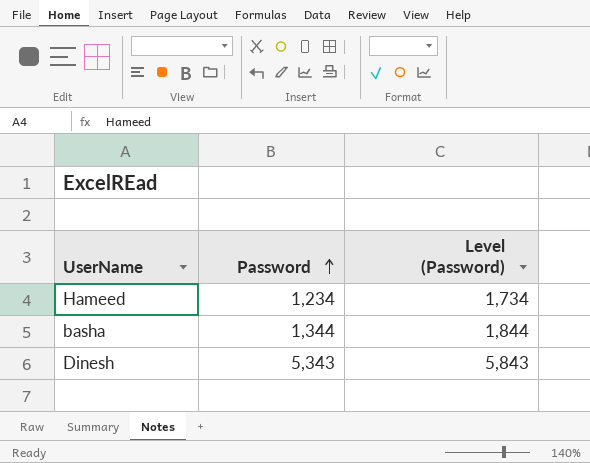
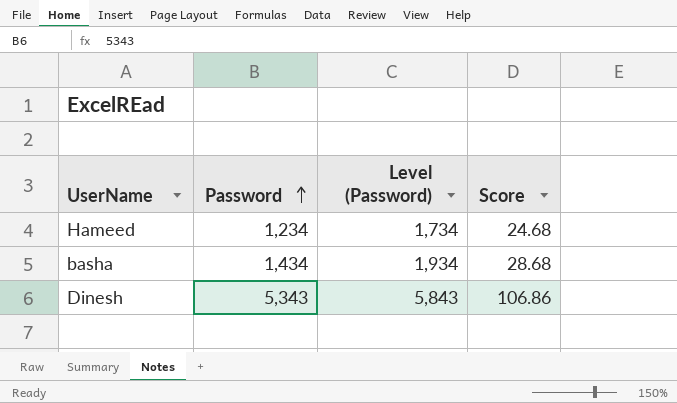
column Score | formula: none -> [Password] * 0.02
basha | Password: 1,344 -> 1,434
basha | Level (Password): 1,844 -> 1,934

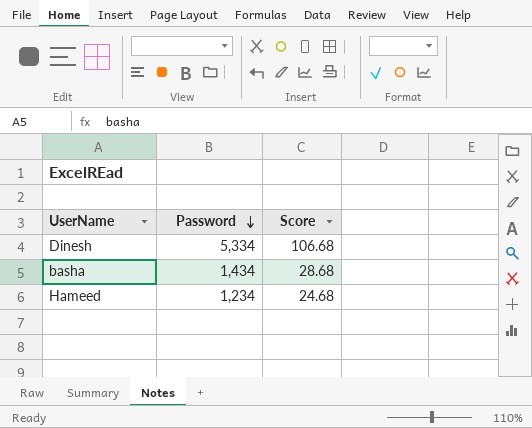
row order: Password ascending -> Password descending
column Level (Password) | formula: [Password] + 500 -> none
Dinesh | Password: 5,343 -> 5,334
Dinesh | Score: 106.86 -> 106.68

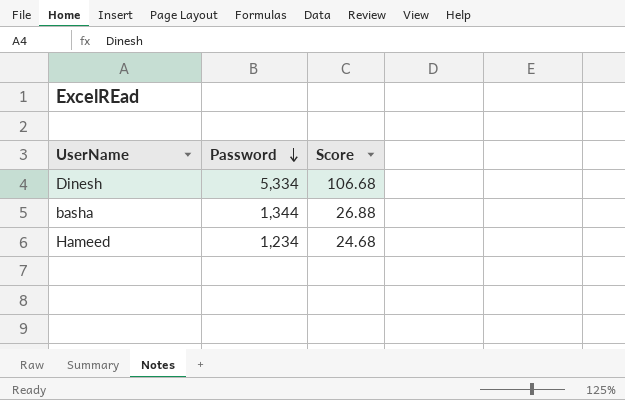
basha | Password: 1,434 -> 1,344
basha | Score: 28.68 -> 26.88

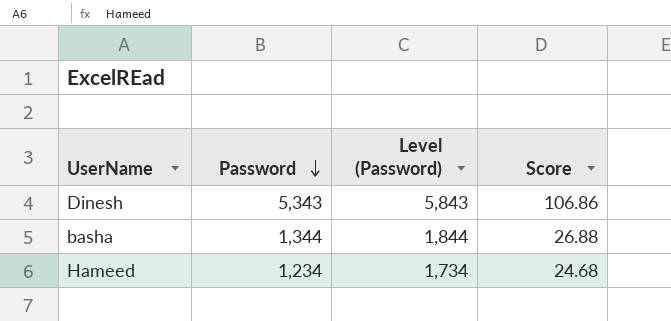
column Level (Password) | formula: none -> [Password] + 500
Dinesh | Password: 5,334 -> 5,343
Dinesh | Score: 106.68 -> 106.86

